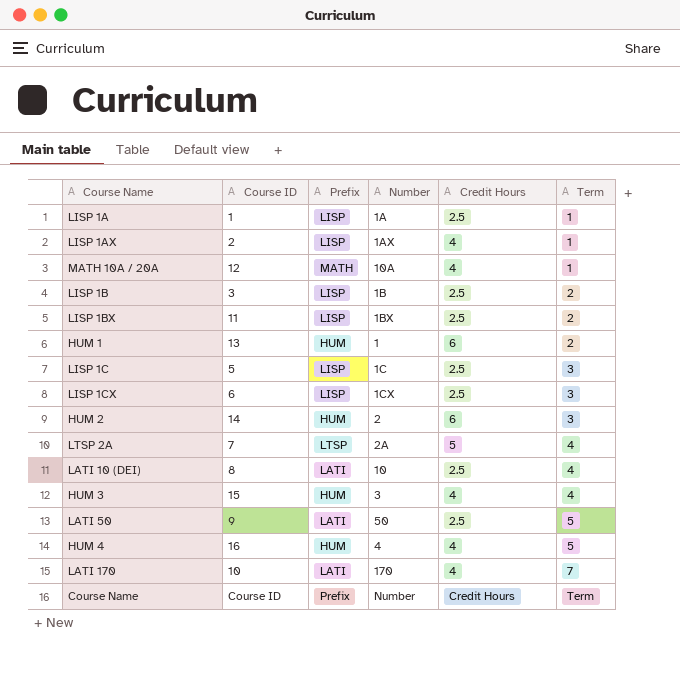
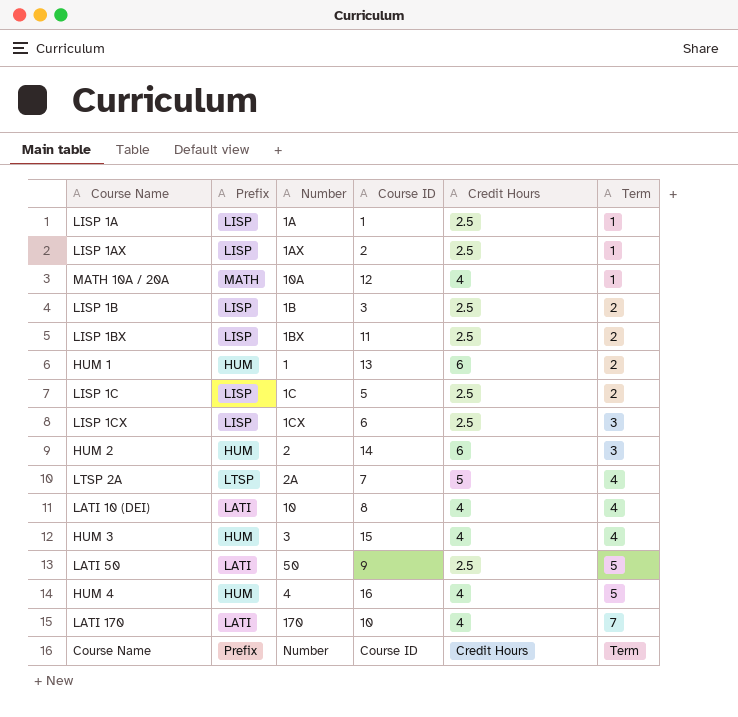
column Course ID | position: 2 -> 4
LISP 1AX | Credit Hours: 4 -> 2.5
LISP 1C | Term: 3 -> 2
LATI 10 (DEI) | Credit Hours: 2.5 -> 4

